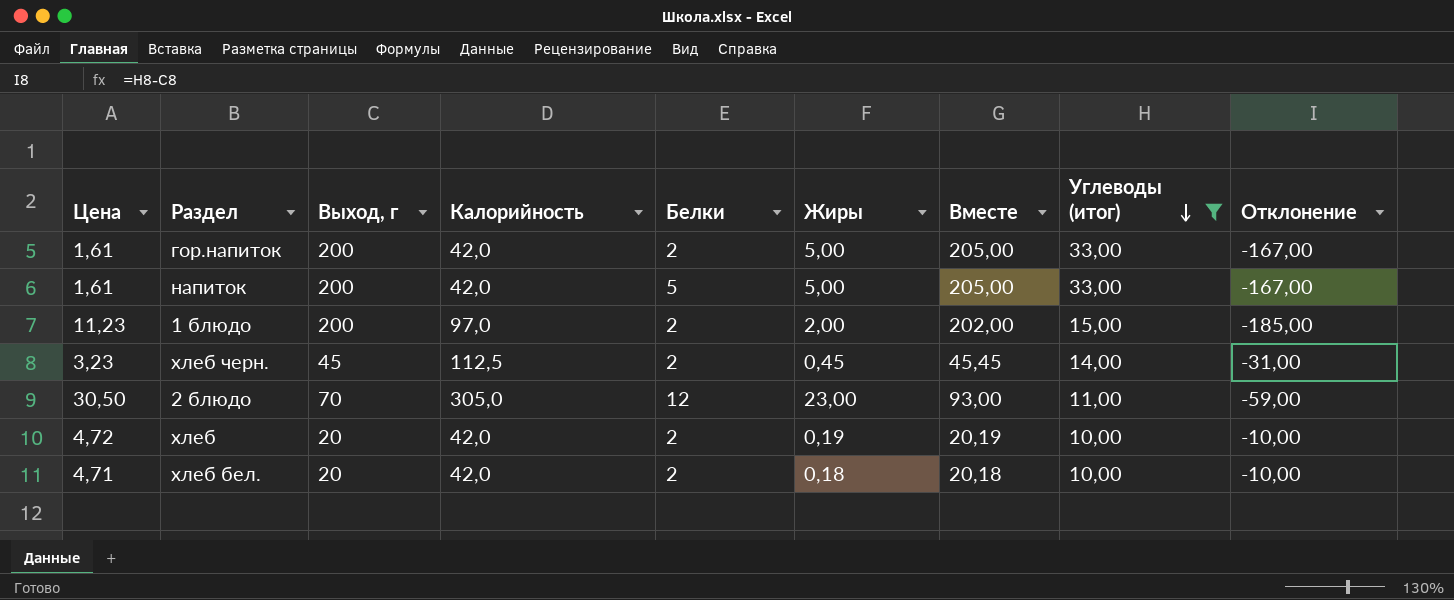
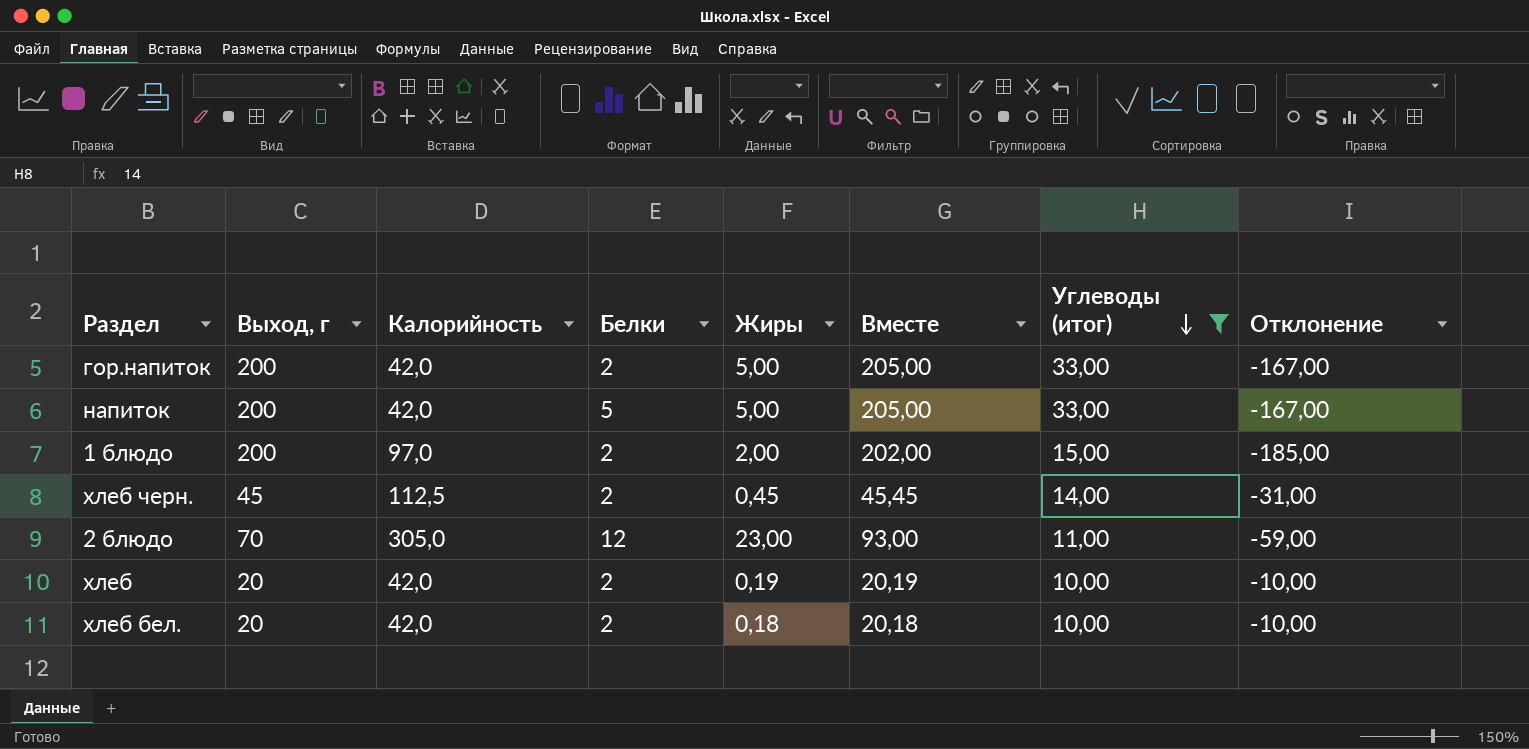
column Цена | position: 1 -> none

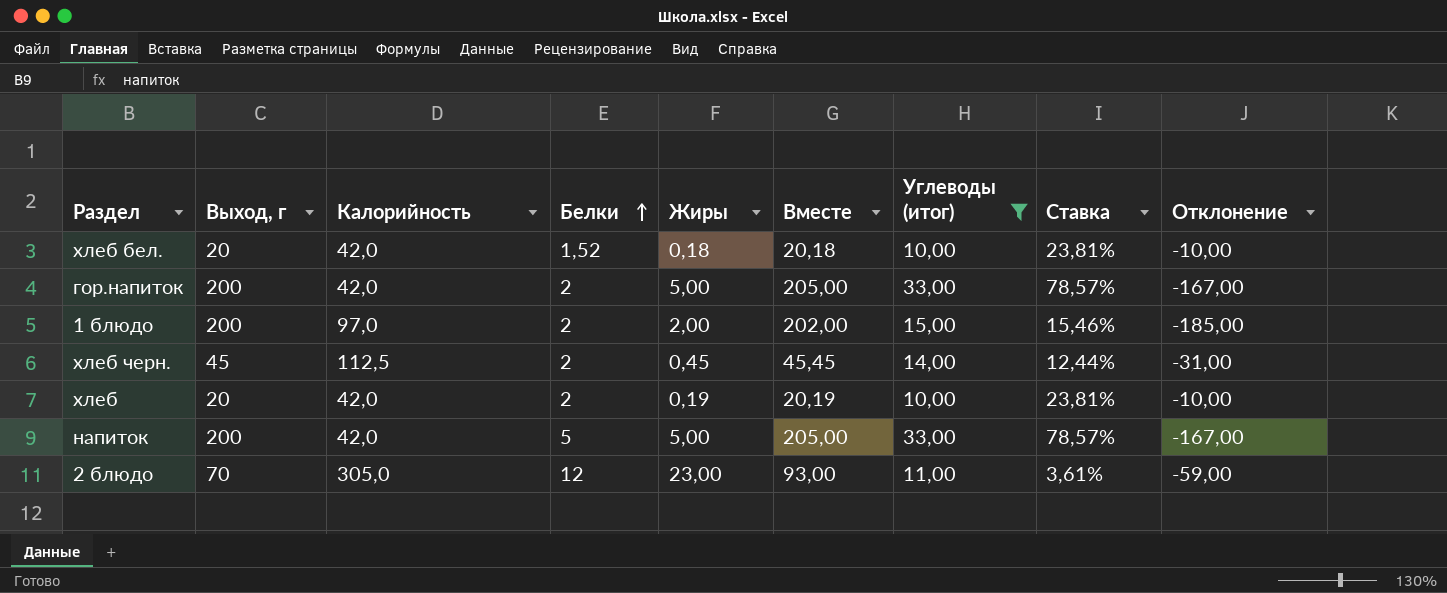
row order: Углеводы (итог) descending -> Белки ascending
column Ставка | formula: none -> [Углеводы (итог)] / [Калорийность]
хлеб бел. | Белки: 2 -> 1,52

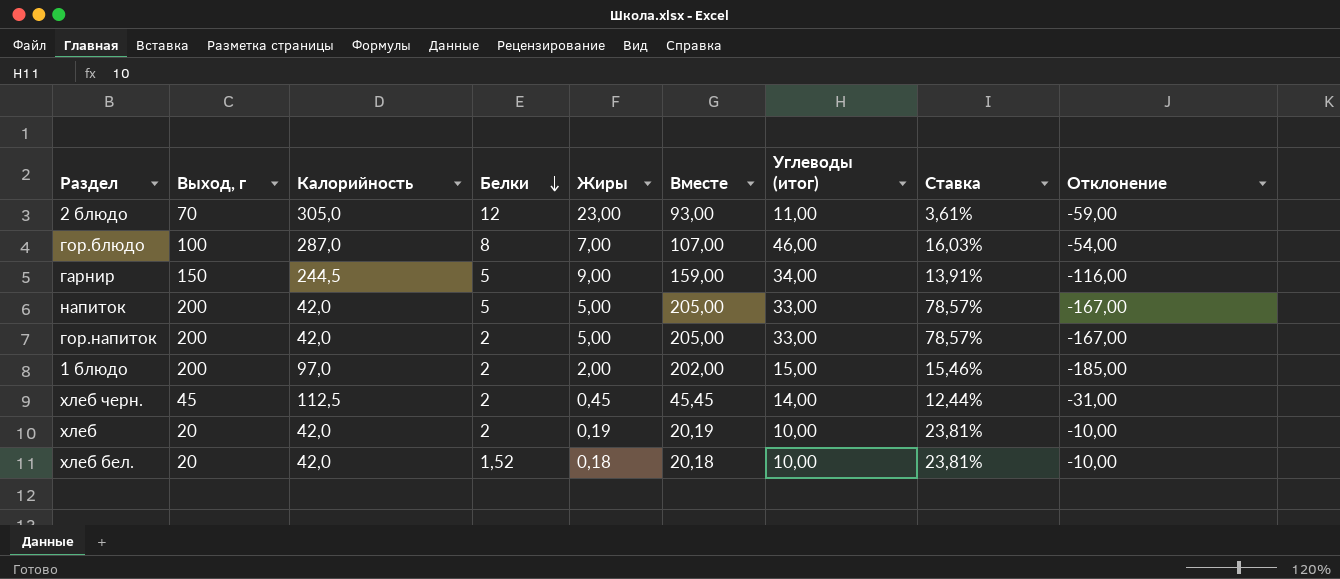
filter: Углеводы (итог) <= 33,00 -> none
row order: Белки ascending -> Белки descending

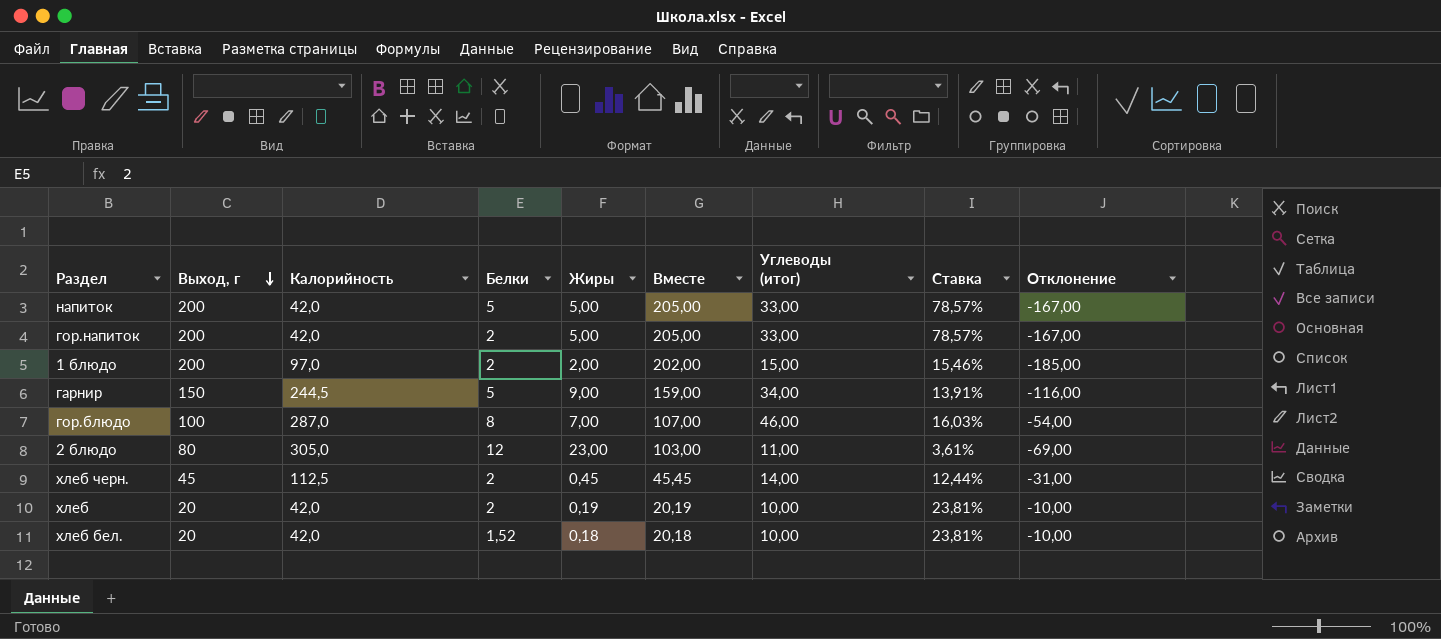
row order: Белки descending -> Выход, г descending
2 блюдо | Выход, г: 70 -> 80
2 блюдо | Вместе: 93,00 -> 103,00
2 блюдо | Отклонение: -59,00 -> -69,00

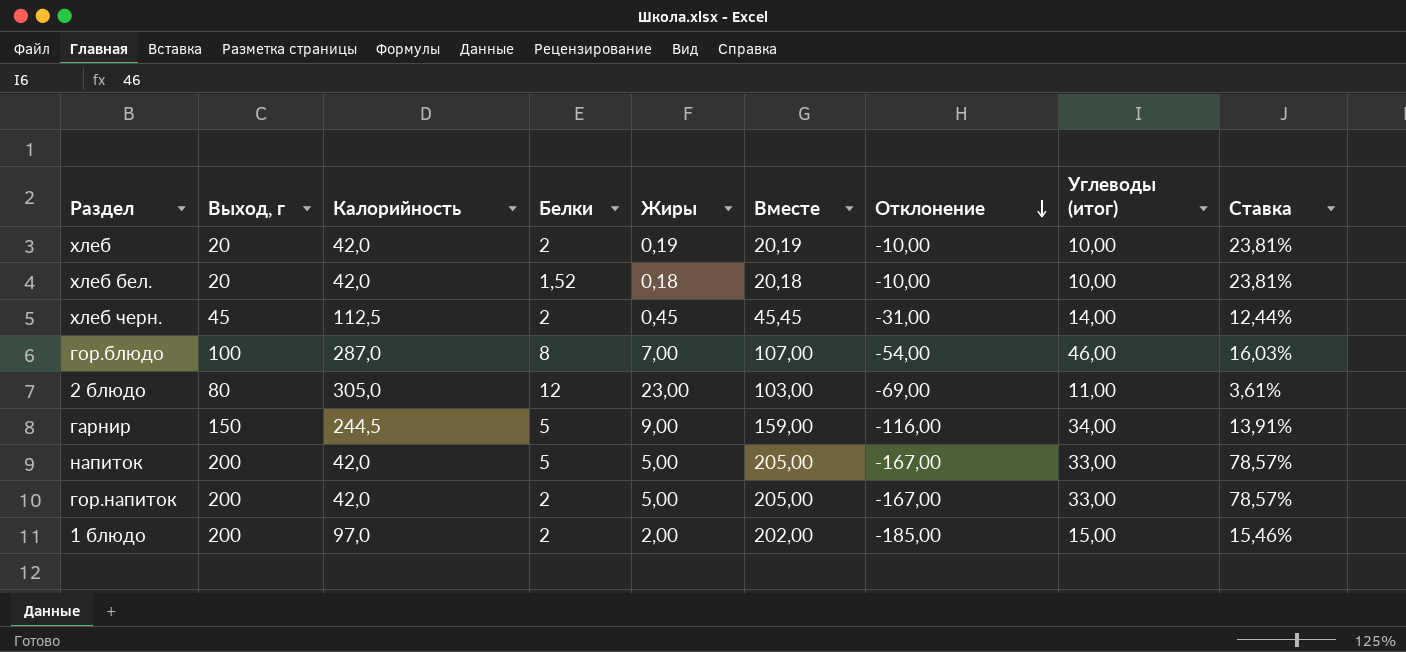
row order: Выход, г descending -> Отклонение descending
column Отклонение | position: 9 -> 7

